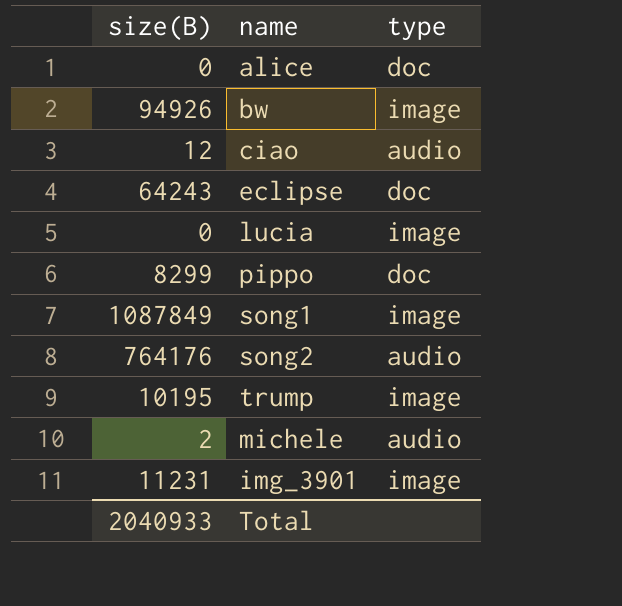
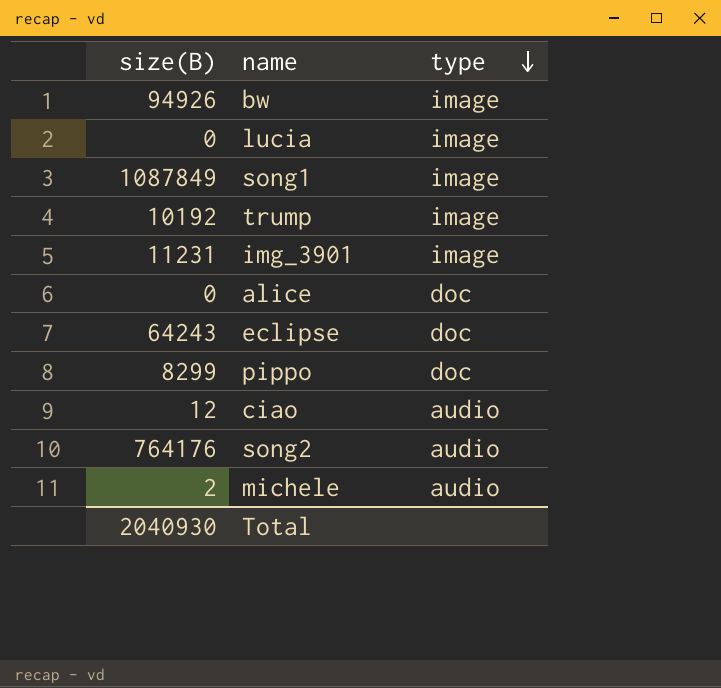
row order: none -> type descending
trump | size(B): 10195 -> 10192
Total | size(B): 2040933 -> 2040930

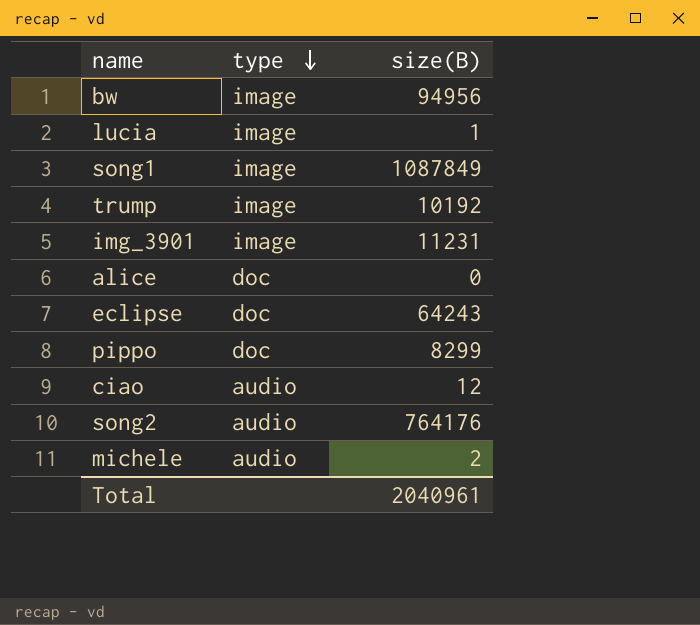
column size(B) | position: 1 -> 3
bw | size(B): 94926 -> 94956
lucia | size(B): 0 -> 1
Total | size(B): 2040930 -> 2040961

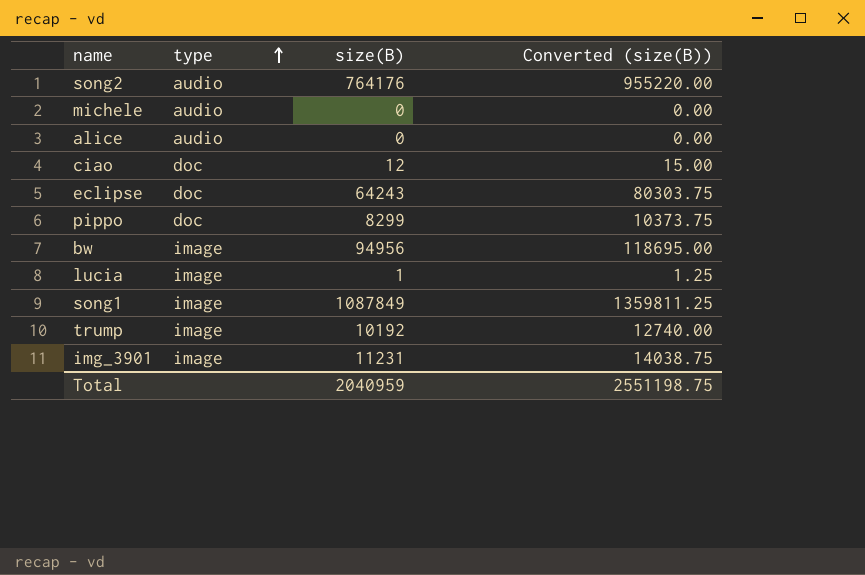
row order: type descending -> type ascending
column Converted (size(B)) | formula: none -> [size(B)] * 1.25
michele | size(B): 2 -> 0
alice | type: doc -> audio
ciao | type: audio -> doc
Total | size(B): 2040961 -> 2040959

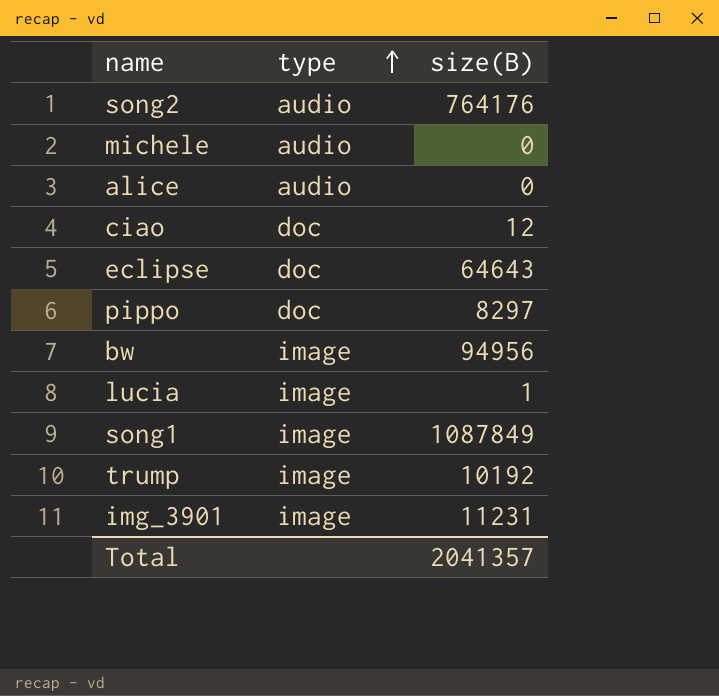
column Converted (size(B)) | formula: [size(B)] * 1.25 -> none
eclipse | size(B): 64243 -> 64643
pippo | size(B): 8299 -> 8297
Total | size(B): 2040959 -> 2041357

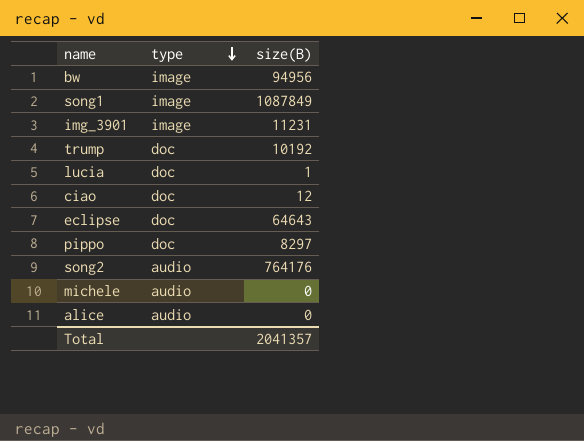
row order: type ascending -> type descending
trump | type: image -> doc
lucia | type: image -> doc

